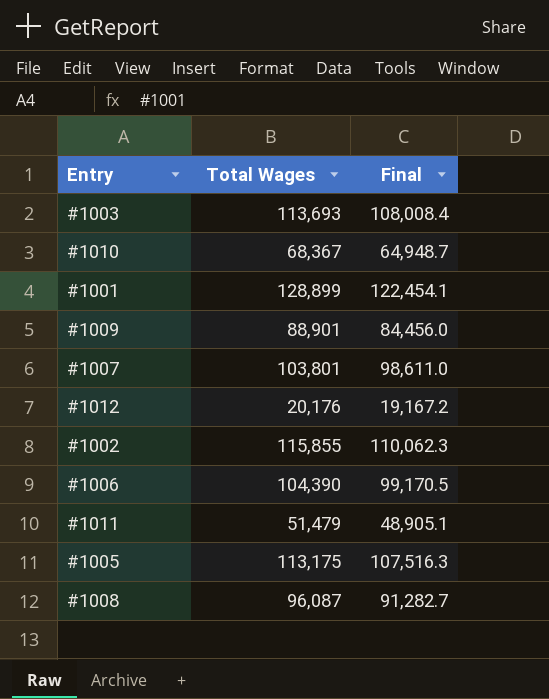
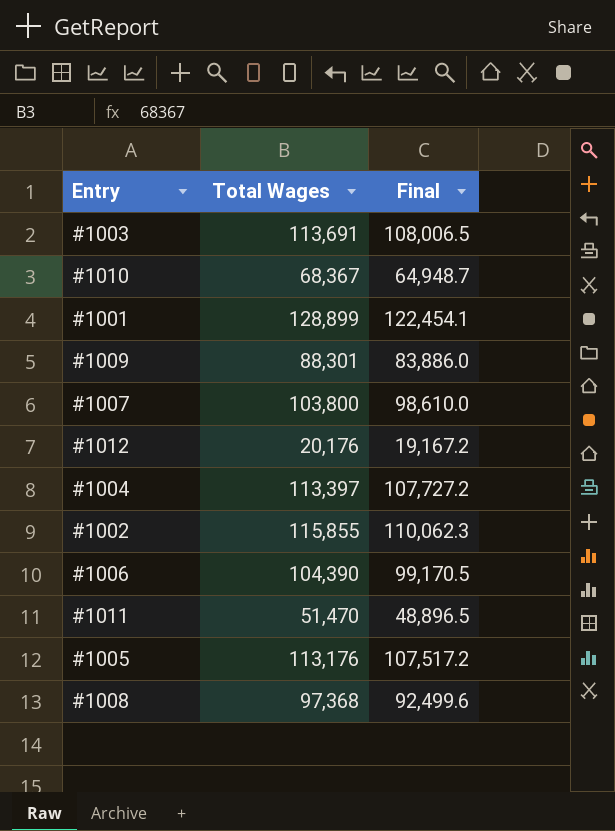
#1003 | Total Wages: 113,693 -> 113,691
#1003 | Final: 108,008.4 -> 108,006.5
#1009 | Total Wages: 88,901 -> 88,301
#1009 | Final: 84,456.0 -> 83,886.0
#1007 | Total Wages: 103,801 -> 103,800
#1007 | Final: 98,611.0 -> 98,610.0
row #1004: none -> 113,397 | 107,727.2
#1011 | Total Wages: 51,479 -> 51,470
#1011 | Final: 48,905.1 -> 48,896.5
#1005 | Total Wages: 113,175 -> 113,176
#1005 | Final: 107,516.3 -> 107,517.2
#1008 | Total Wages: 96,087 -> 97,368
#1008 | Final: 91,282.7 -> 92,499.6

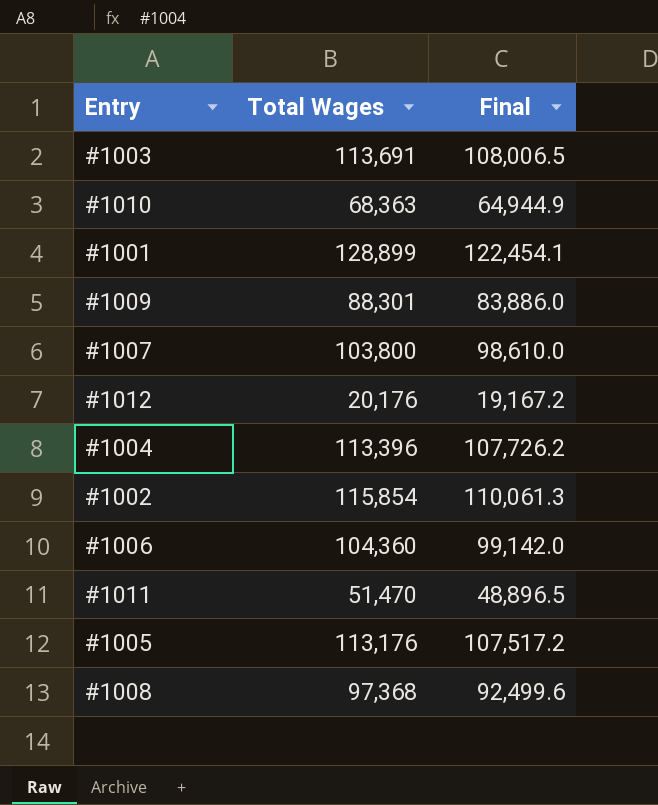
#1010 | Total Wages: 68,367 -> 68,363
#1010 | Final: 64,948.7 -> 64,944.9
#1004 | Total Wages: 113,397 -> 113,396
#1004 | Final: 107,727.2 -> 107,726.2
#1002 | Total Wages: 115,855 -> 115,854
#1002 | Final: 110,062.3 -> 110,061.3
#1006 | Total Wages: 104,390 -> 104,360
#1006 | Final: 99,170.5 -> 99,142.0

